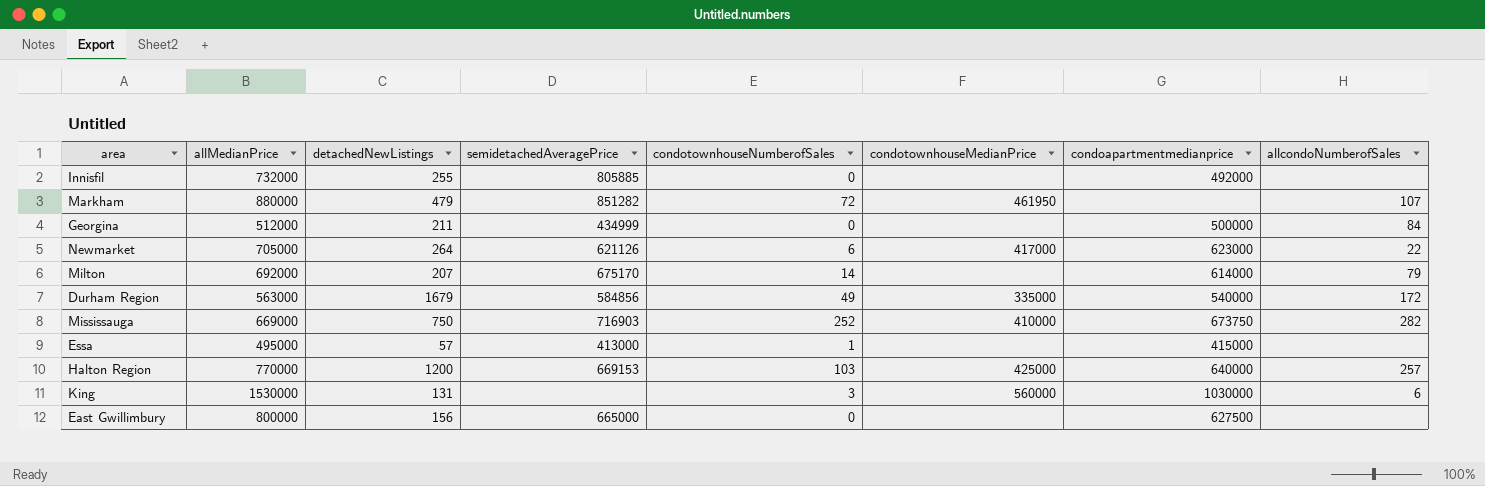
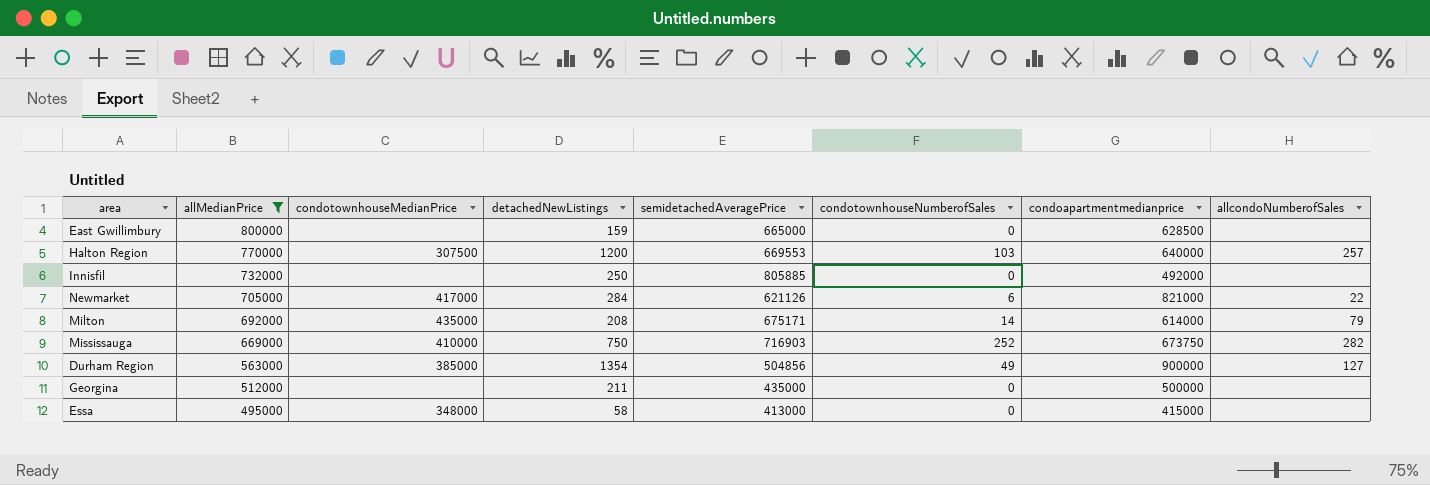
filter: none -> allMedianPrice <= 800000
row order: none -> allMedianPrice descending
column condotownhouseMedianPrice | position: 6 -> 3
East Gwillimbury | detachedNewListings: 156 -> 159
East Gwillimbury | condoapartmentmedianprice: 627500 -> 628500
Halton Region | condotownhouseMedianPrice: 425000 -> 307500
Halton Region | semidetachedAveragePrice: 669153 -> 669553
Innisfil | detachedNewListings: 255 -> 250
Newmarket | detachedNewListings: 264 -> 284
Newmarket | condoapartmentmedianprice: 623000 -> 821000
Milton | condotownhouseMedianPrice: none -> 435000
Milton | detachedNewListings: 207 -> 208
Milton | semidetachedAveragePrice: 675170 -> 675171
Durham Region | condotownhouseMedianPrice: 335000 -> 385000
Durham Region | detachedNewListings: 1679 -> 1354
Durham Region | semidetachedAveragePrice: 584856 -> 504856
Durham Region | condoapartmentmedianprice: 540000 -> 900000
Durham Region | allcondoNumberofSales: 172 -> 127
Georgina | semidetachedAveragePrice: 434999 -> 435000
Georgina | allcondoNumberofSales: 84 -> none
Essa | condotownhouseMedianPrice: none -> 348000
Essa | detachedNewListings: 57 -> 58
Essa | condotownhouseNumberofSales: 1 -> 0

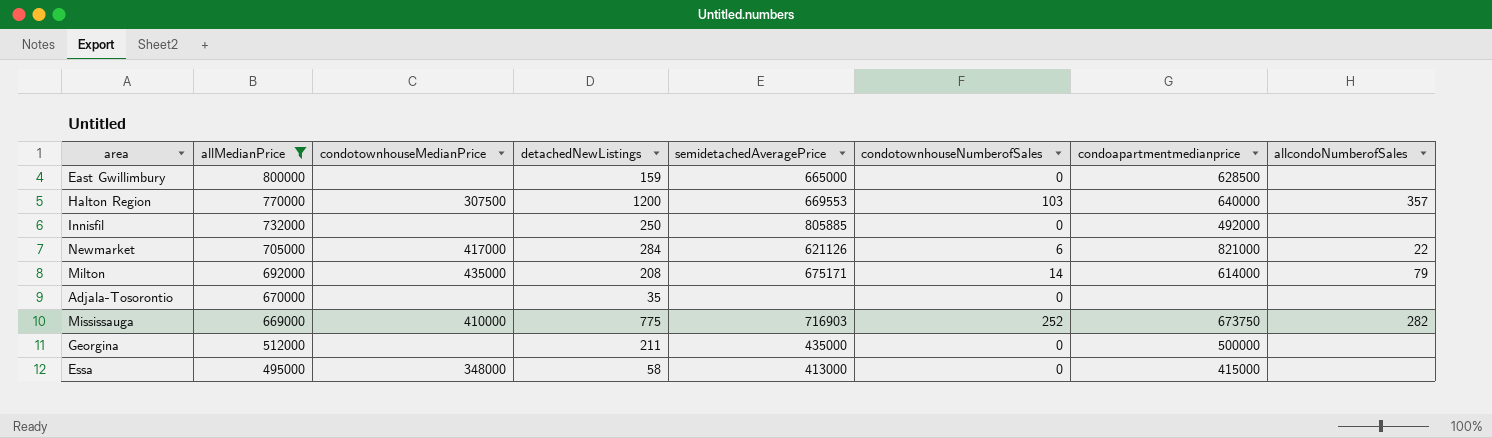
row Durham Region: 563000 | 385000 | 1354 | 504856 | 49 | 900000 | 127 -> none
Halton Region | allcondoNumberofSales: 257 -> 357
row Adjala-Tosorontio: none -> 670000 | none | 35 | none | 0 | none | none
Mississauga | detachedNewListings: 750 -> 775

